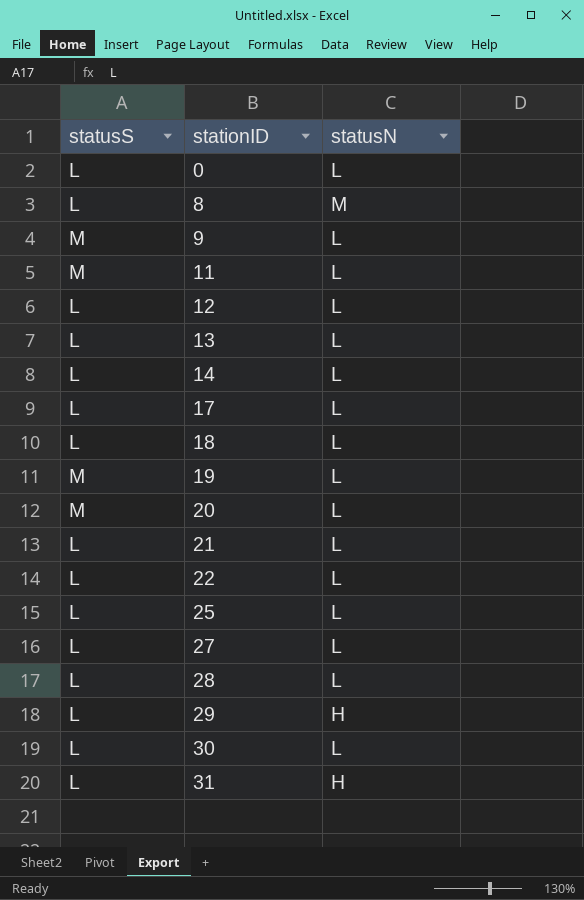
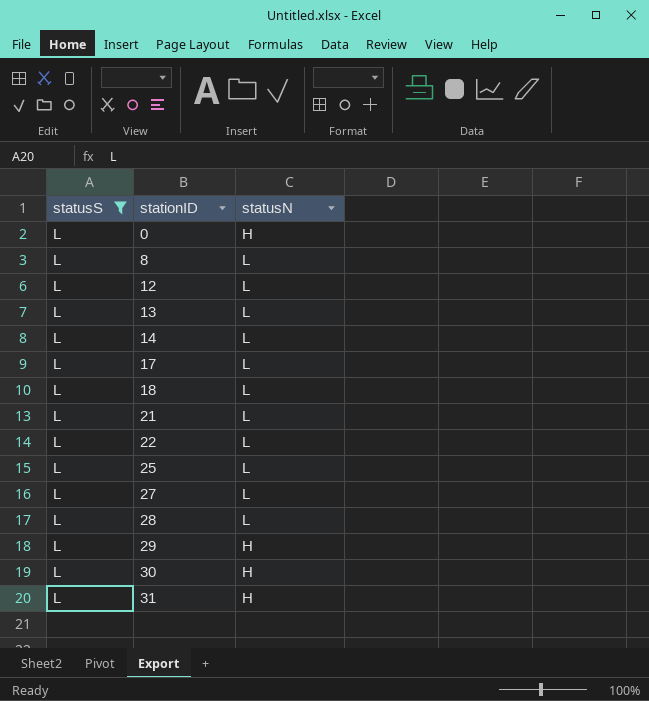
filter: none -> statusS = L
0 | statusN: L -> H
8 | statusN: M -> L
30 | statusN: L -> H

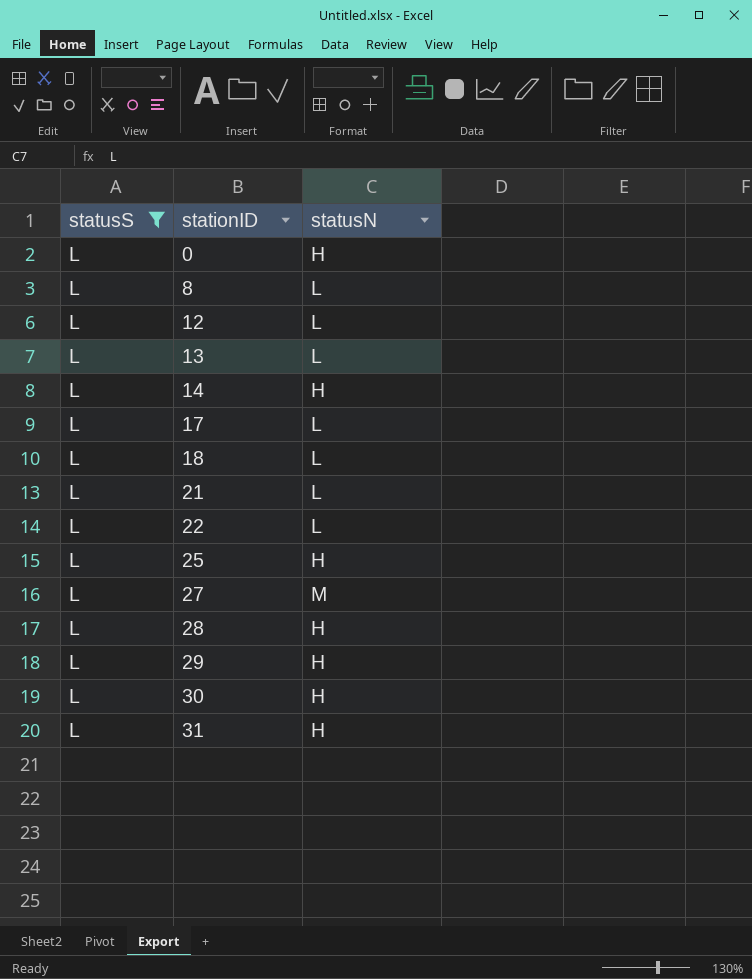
14 | statusN: L -> H
25 | statusN: L -> H
27 | statusN: L -> M
28 | statusN: L -> H

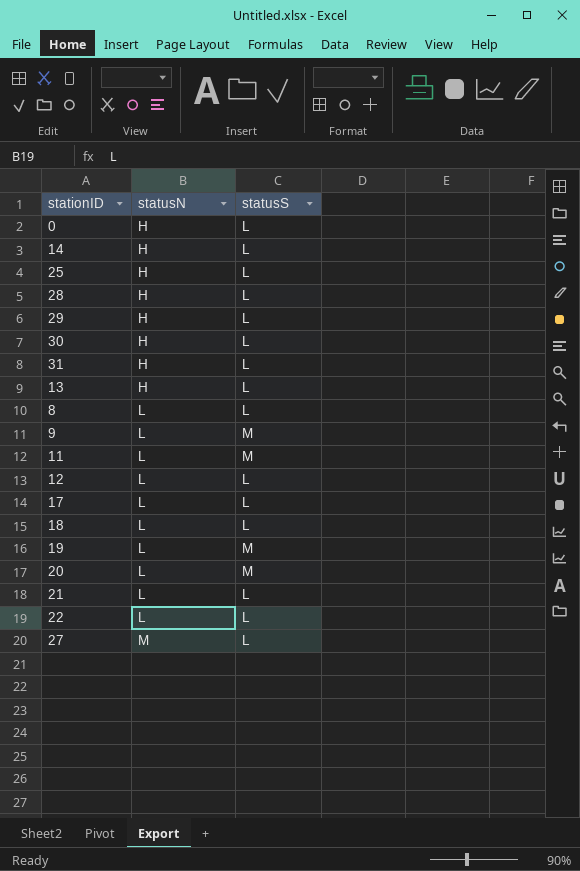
filter: statusS = L -> none
row order: stationID ascending -> statusN ascending
column statusS | position: 1 -> 3
13 | statusN: L -> H

